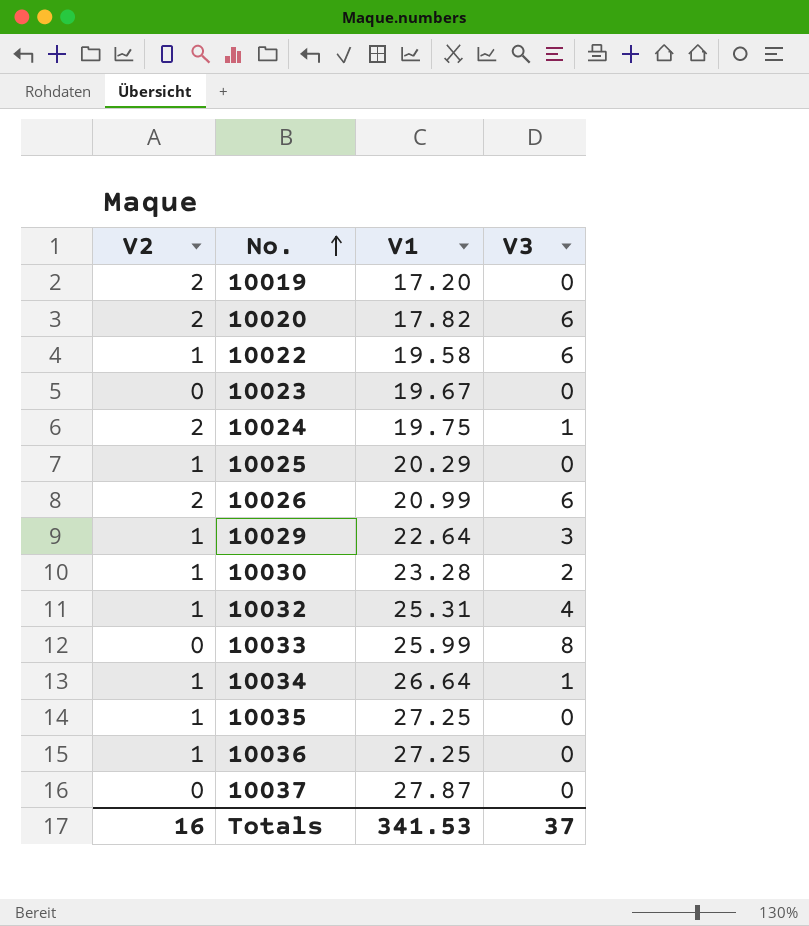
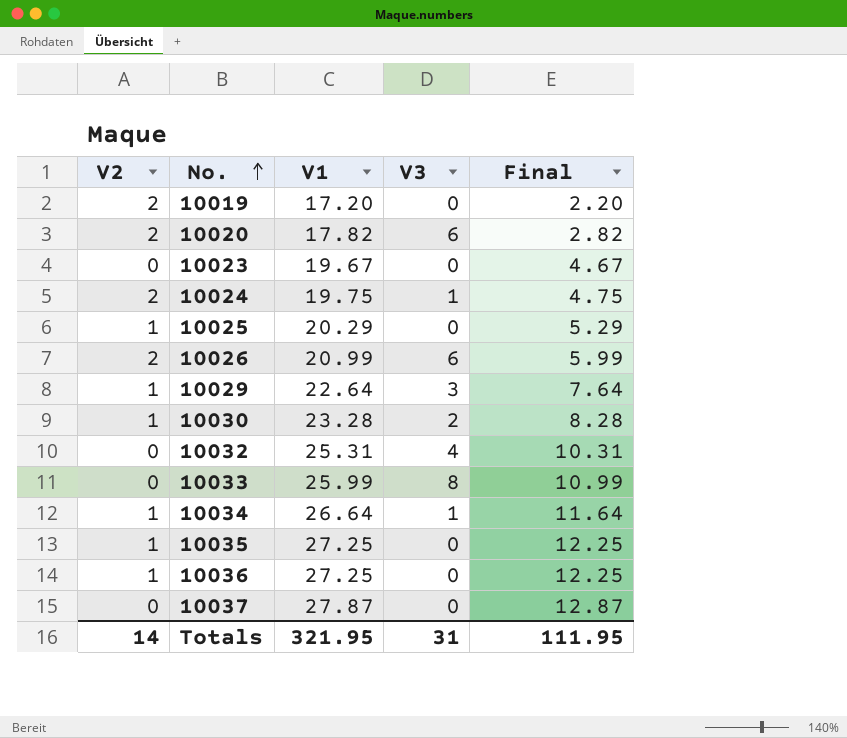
column Final | formula: none -> [V1] - 15
row 10022: 1 | 19.58 | 6 -> none
10032 | V2: 1 -> 0
Totals | V2: 16 -> 14
Totals | V1: 341.53 -> 321.95
Totals | V3: 37 -> 31

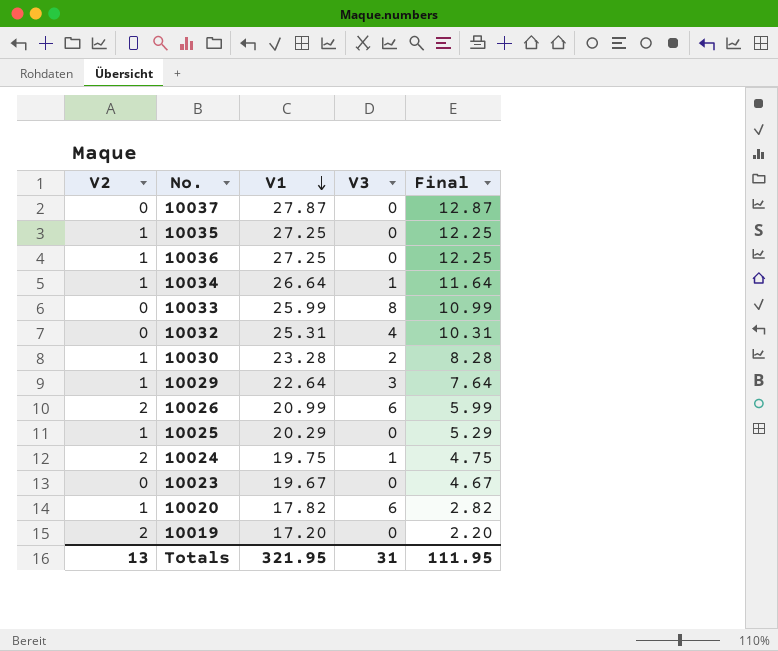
row order: No. ascending -> V1 descending
10020 | V2: 2 -> 1
Totals | V2: 14 -> 13

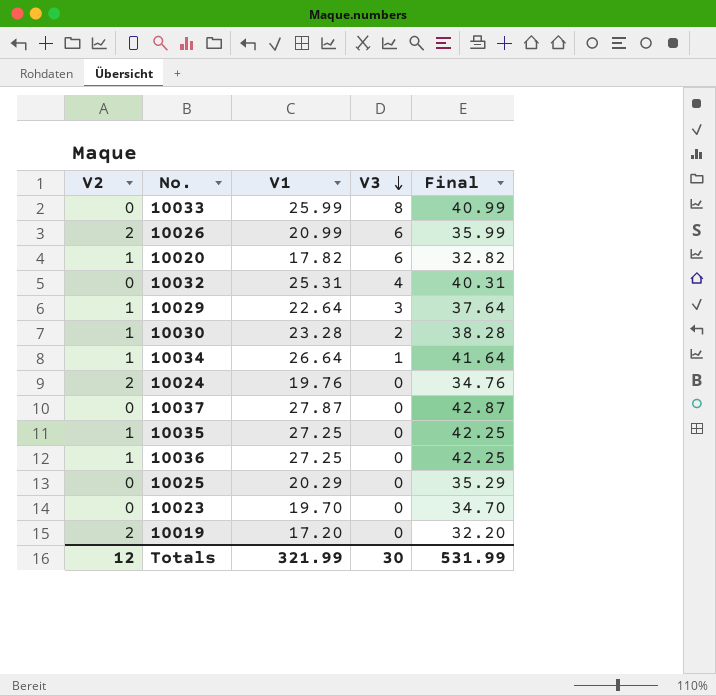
row order: V1 descending -> V3 descending
column Final | formula: [V1] - 15 -> [V1] + 15
10024 | V1: 19.75 -> 19.76
10024 | V3: 1 -> 0
10025 | V2: 1 -> 0
10023 | V1: 19.67 -> 19.70
Totals | V2: 13 -> 12
Totals | V1: 321.95 -> 321.99
Totals | V3: 31 -> 30
Totals | Final: 111.95 -> 531.99

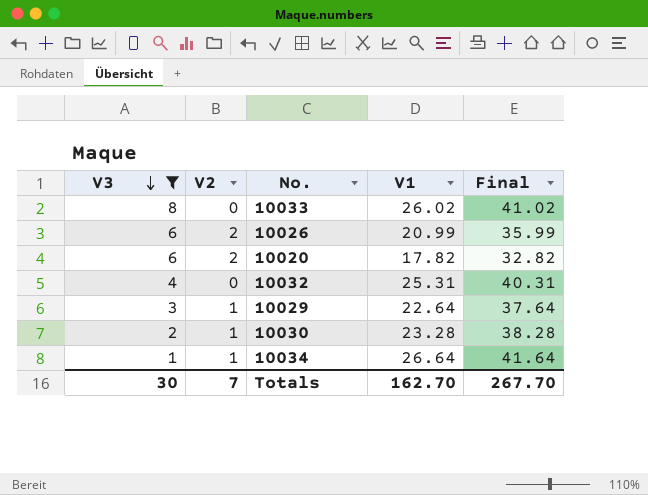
filter: none -> V3 != 0
column V3 | position: 4 -> 1
10033 | V1: 25.99 -> 26.02
10033 | Final: 40.99 -> 41.02
10020 | V2: 1 -> 2
Totals | V2: 12 -> 7
Totals | V1: 321.99 -> 162.70
Totals | Final: 531.99 -> 267.70

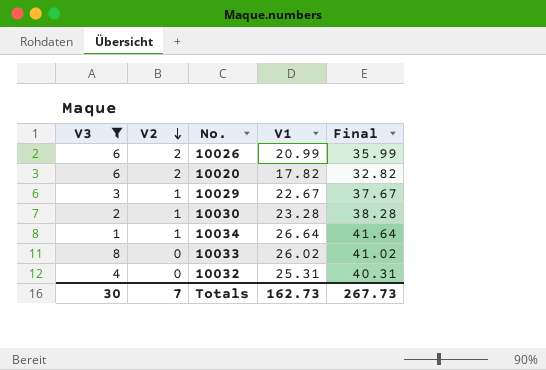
row order: V3 descending -> V2 descending
10029 | V1: 22.64 -> 22.67
10029 | Final: 37.64 -> 37.67
Totals | V1: 162.70 -> 162.73
Totals | Final: 267.70 -> 267.73

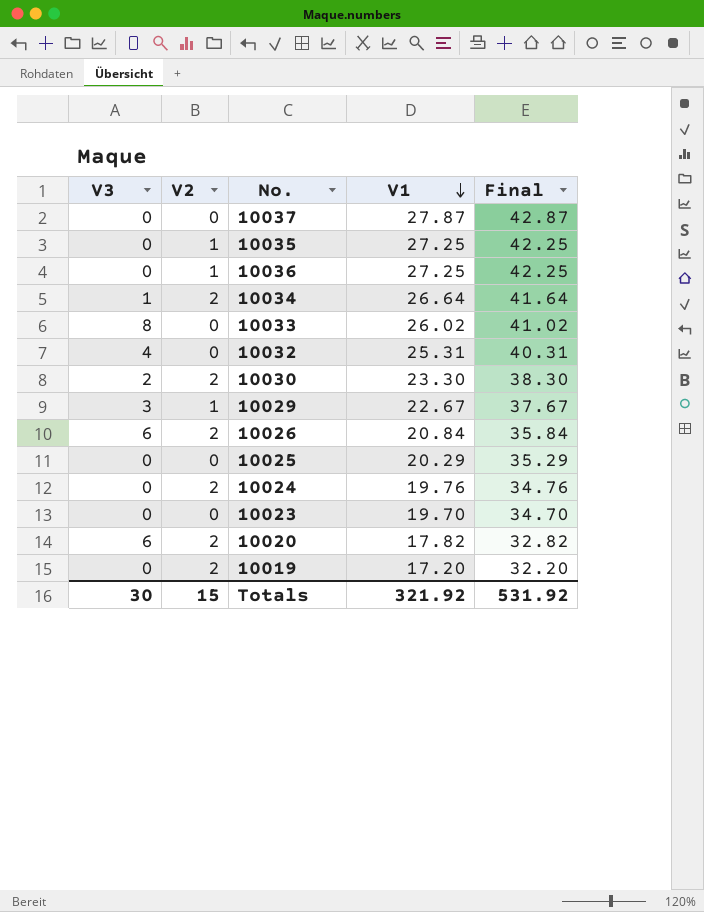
filter: V3 != 0 -> none
row order: V2 descending -> V1 descending
10034 | V2: 1 -> 2
10030 | V2: 1 -> 2
10030 | V1: 23.28 -> 23.30
10030 | Final: 38.28 -> 38.30
10026 | V1: 20.99 -> 20.84
10026 | Final: 35.99 -> 35.84
Totals | V2: 7 -> 15
Totals | V1: 162.73 -> 321.92
Totals | Final: 267.73 -> 531.92

